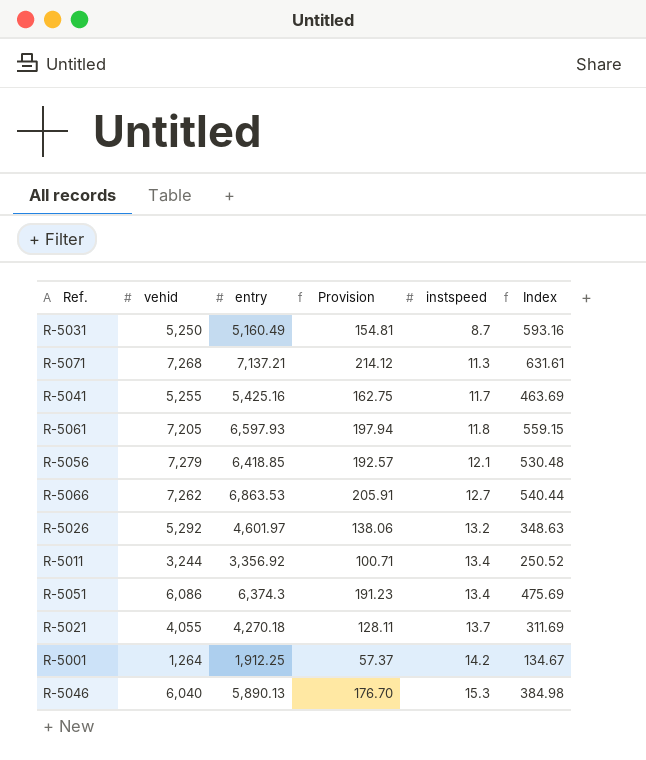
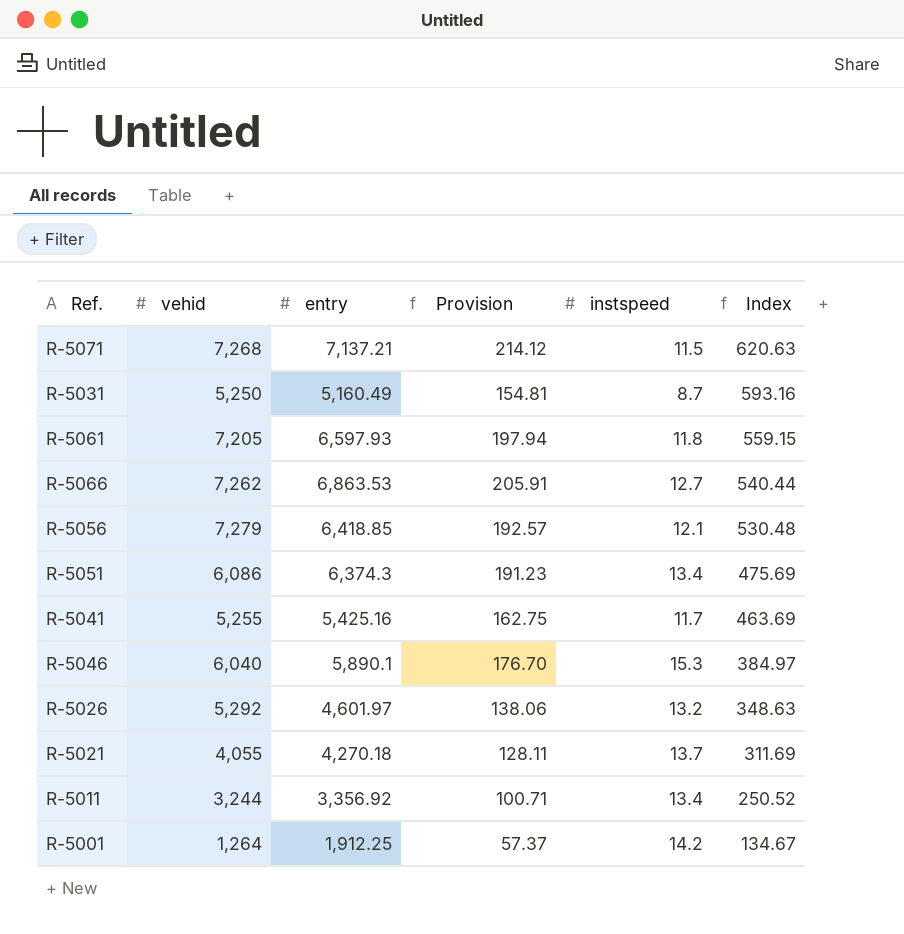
row order: instspeed ascending -> Index descending
R-5071 | instspeed: 11.3 -> 11.5
R-5071 | Index: 631.61 -> 620.63
R-5046 | entry: 5,890.13 -> 5,890.1
R-5046 | Index: 384.98 -> 384.97

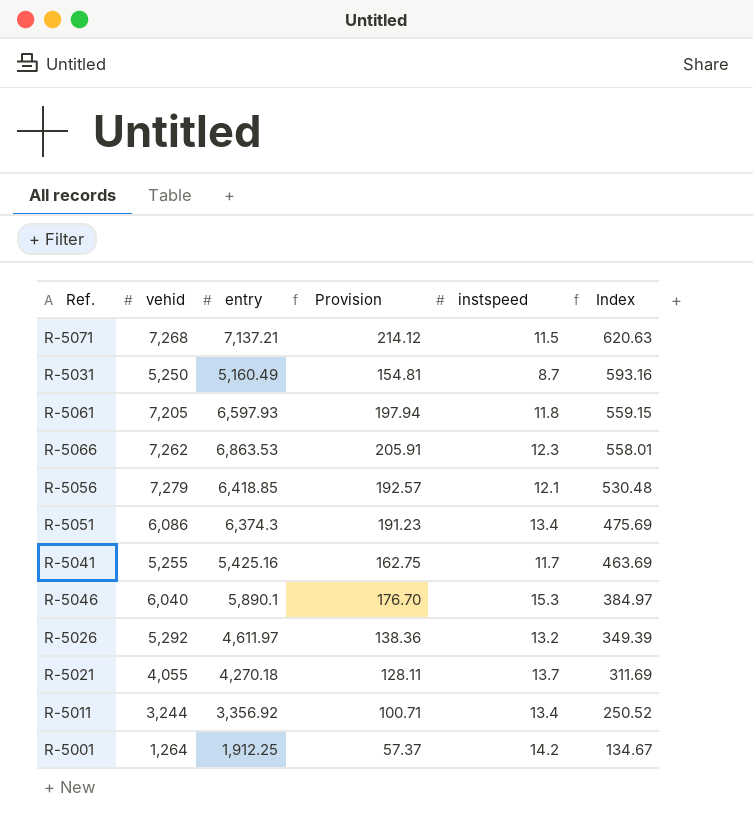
R-5066 | instspeed: 12.7 -> 12.3
R-5066 | Index: 540.44 -> 558.01
R-5026 | entry: 4,601.97 -> 4,611.97
R-5026 | Provision: 138.06 -> 138.36
R-5026 | Index: 348.63 -> 349.39

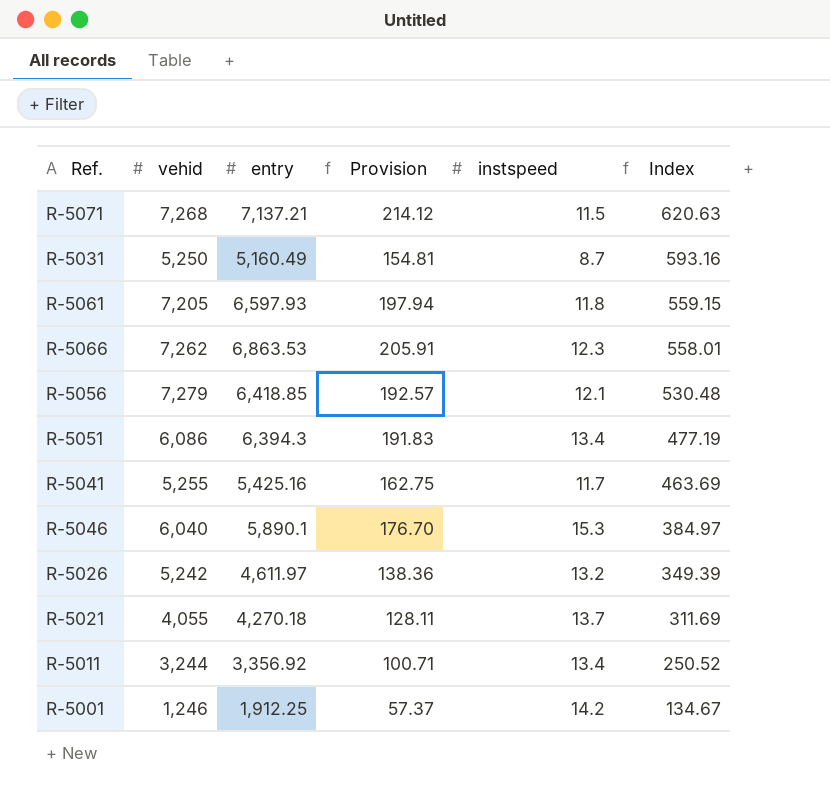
R-5051 | entry: 6,374.3 -> 6,394.3
R-5051 | Provision: 191.23 -> 191.83
R-5051 | Index: 475.69 -> 477.19
R-5026 | vehid: 5,292 -> 5,242
R-5001 | vehid: 1,264 -> 1,246

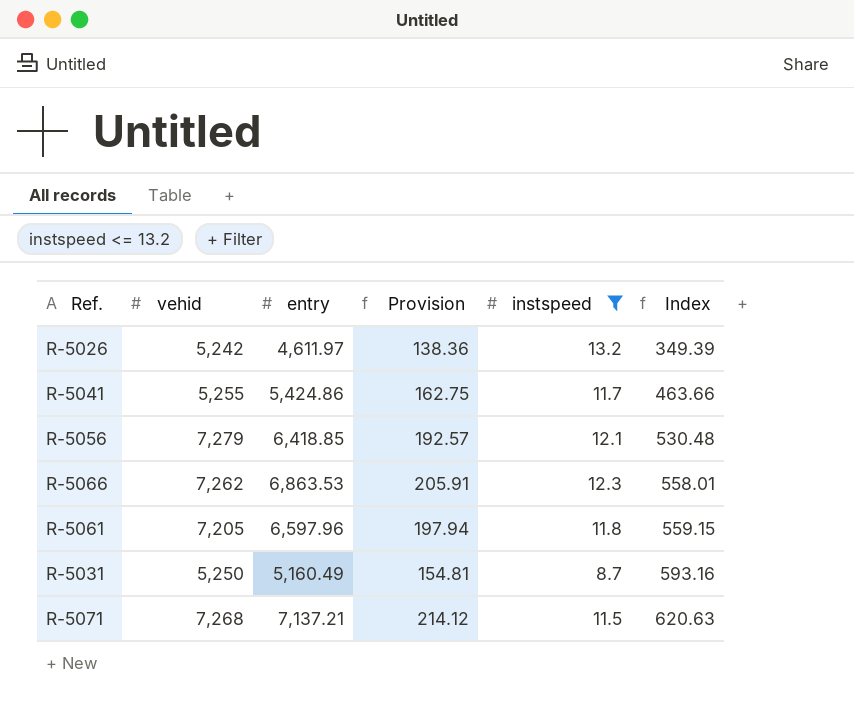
filter: none -> instspeed <= 13.2
row order: Index descending -> Index ascending
R-5041 | entry: 5,425.16 -> 5,424.86
R-5041 | Index: 463.69 -> 463.66
R-5061 | entry: 6,597.93 -> 6,597.96

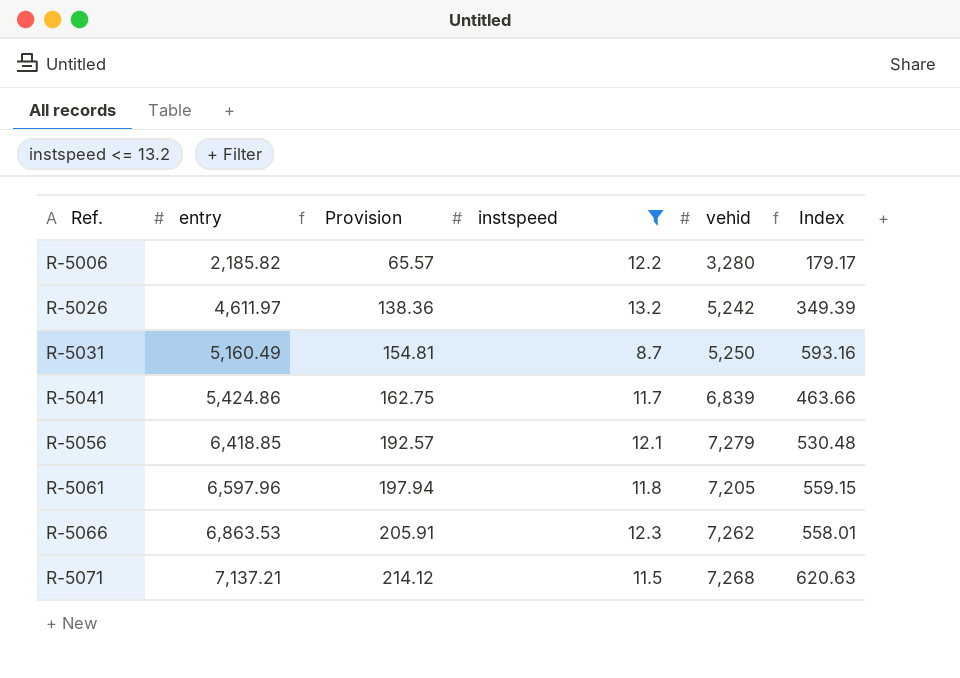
row order: Index ascending -> Ref. ascending
column vehid | position: 2 -> 5
row R-5006: none -> 2,185.82 | 65.57 | 12.2 | 3,280 | 179.17
R-5041 | vehid: 5,255 -> 6,839

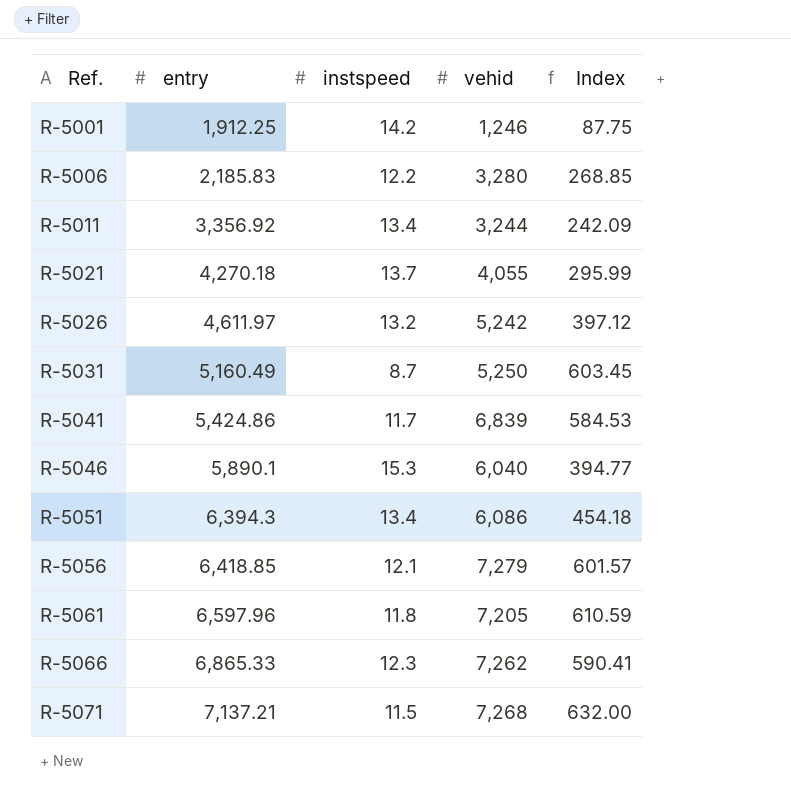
filter: instspeed <= 13.2 -> none
column Provision | formula: [entry] * 0.03 -> none
column Index | formula: [entry] / [instspeed] -> [vehid] / [instspeed]
R-5006 | entry: 2,185.82 -> 2,185.83
R-5066 | entry: 6,863.53 -> 6,865.33

